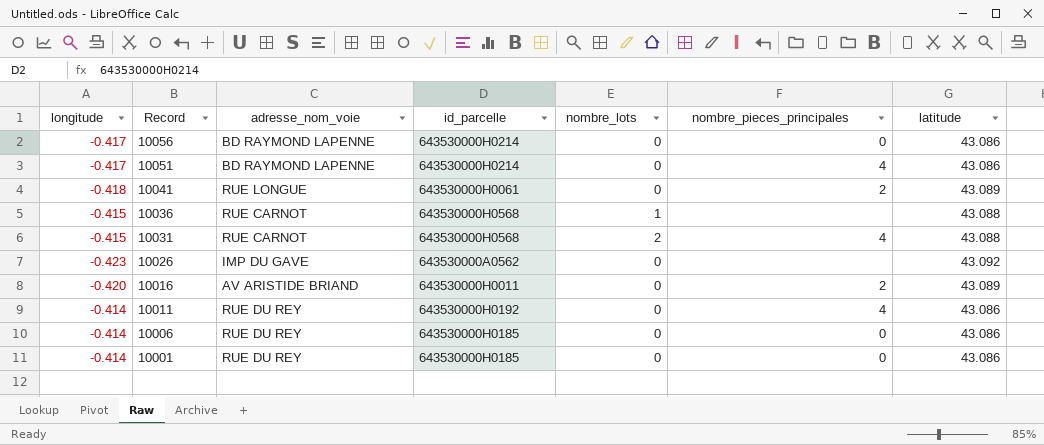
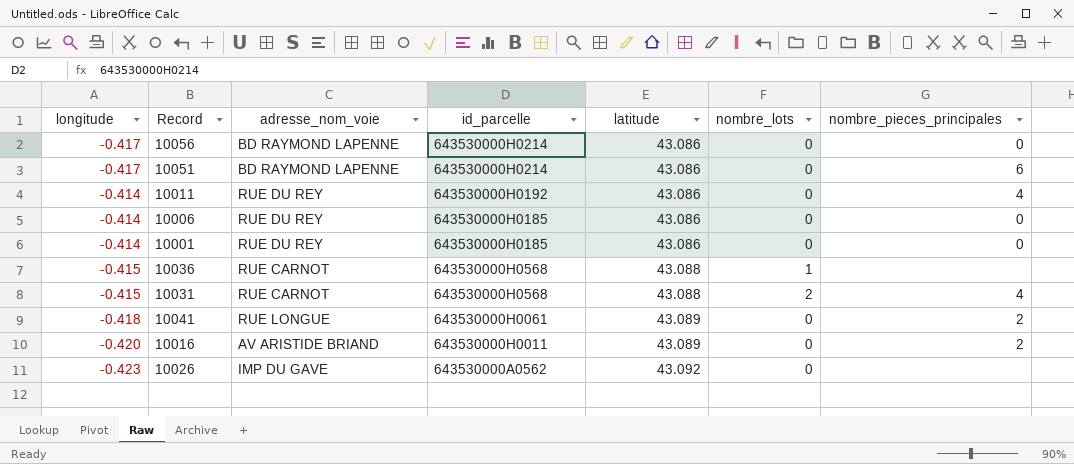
row order: Record descending -> latitude ascending
column latitude | position: 7 -> 5
10051 | nombre_pieces_principales: 4 -> 6

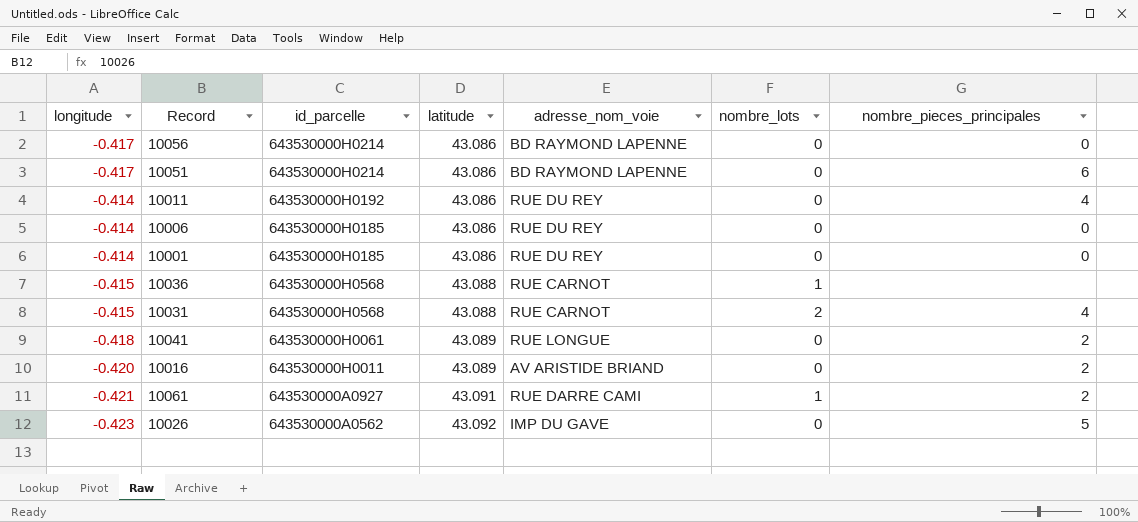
column adresse_nom_voie | position: 3 -> 5
row 10061: none -> -0.421 | 643530000A0927 | 43.091 | RUE DARRE CAMI | 1 | 2
10026 | nombre_pieces_principales: none -> 5

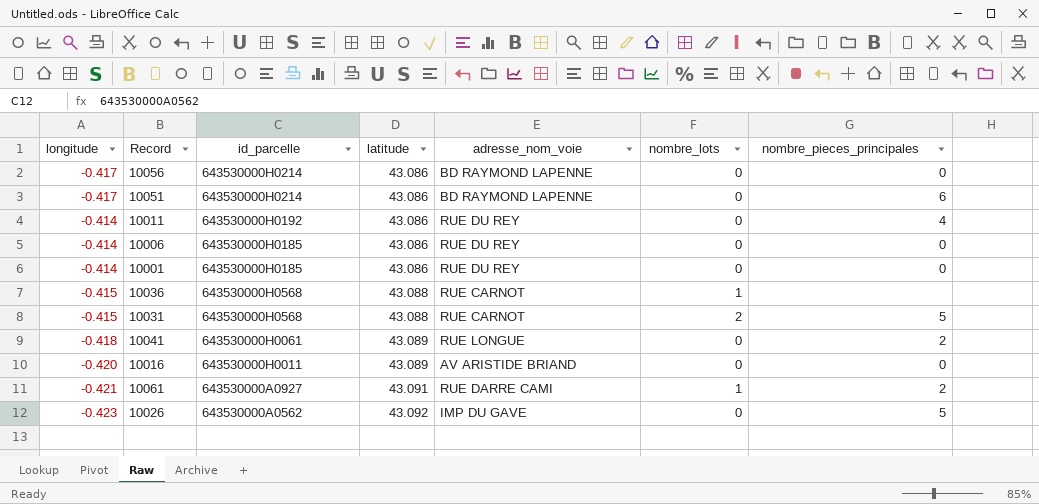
10031 | nombre_pieces_principales: 4 -> 5
10016 | nombre_pieces_principales: 2 -> 0

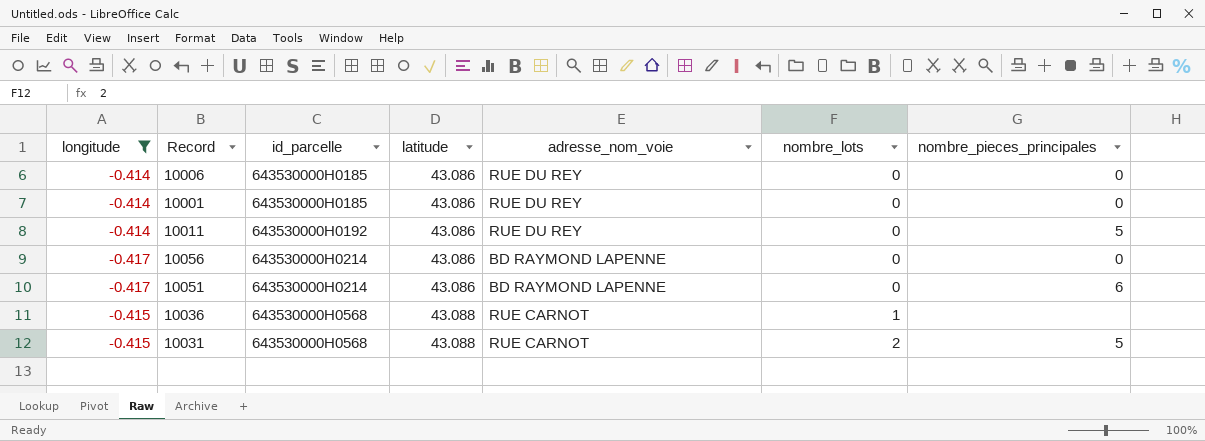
filter: none -> longitude >= -0.417
row order: latitude ascending -> id_parcelle ascending
10011 | nombre_pieces_principales: 4 -> 5

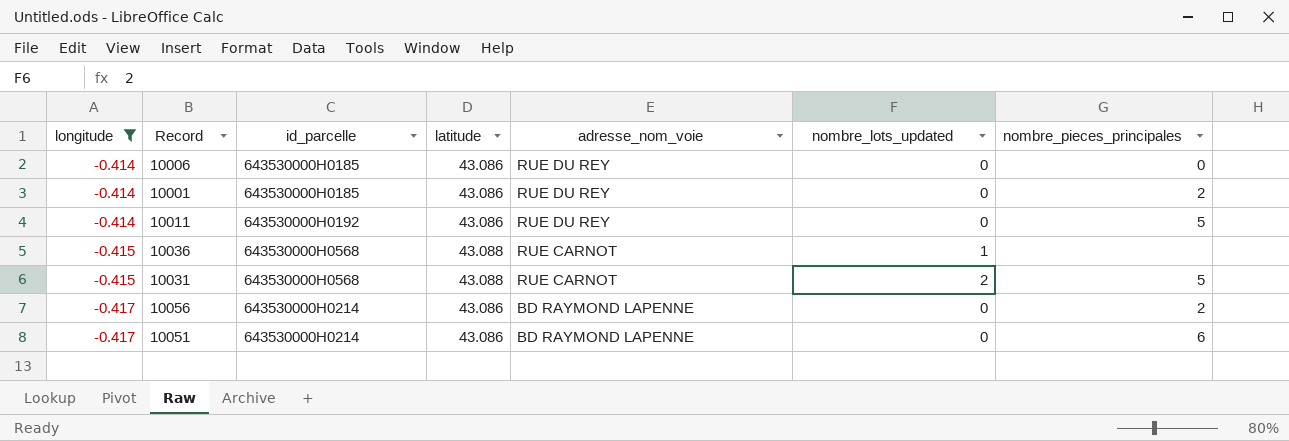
row order: id_parcelle ascending -> longitude descending
column name: nombre_lots -> nombre_lots_updated
10001 | nombre_pieces_principales: 0 -> 2
10056 | nombre_pieces_principales: 0 -> 2

